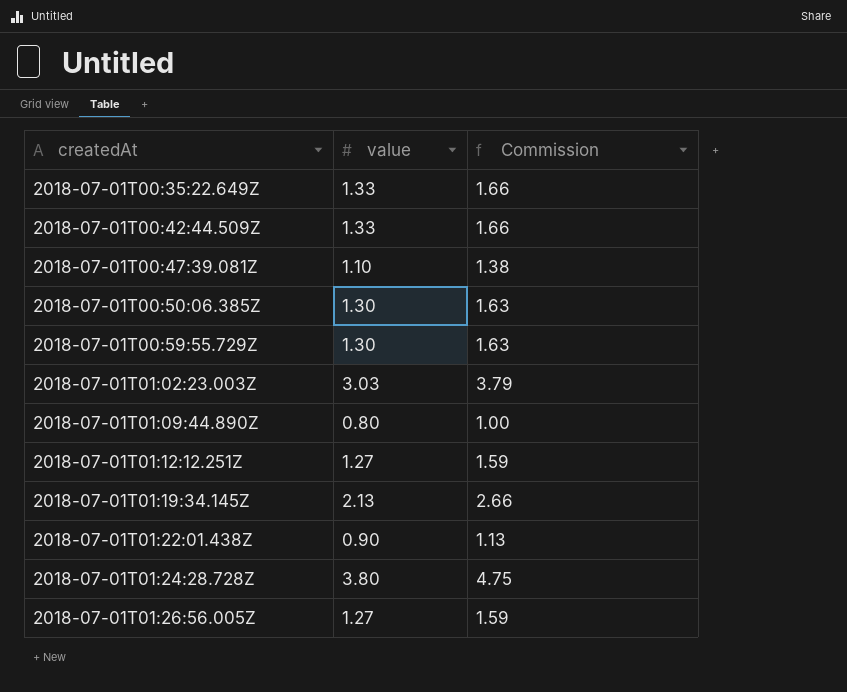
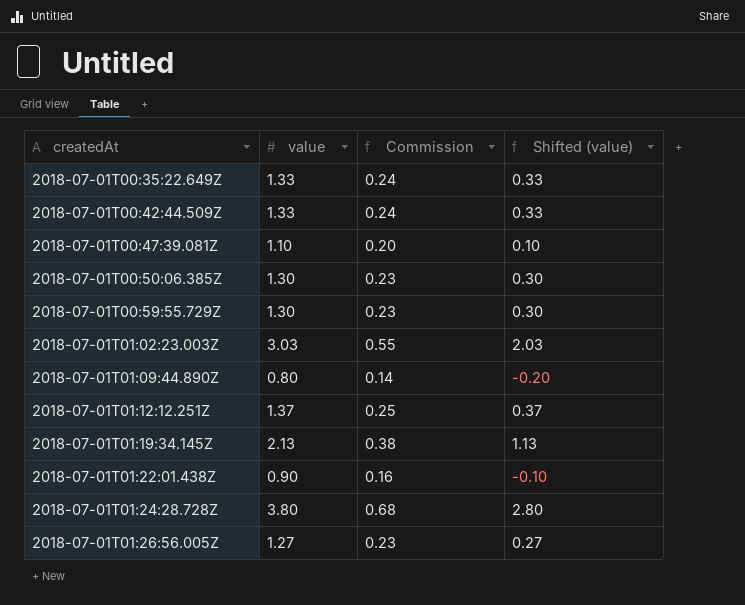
column Commission | formula: [value] * 1.25 -> [value] * 0.18
column Shifted (value) | formula: none -> [value] - 1
2018-07-01T01:12:12.251Z | value: 1.27 -> 1.37

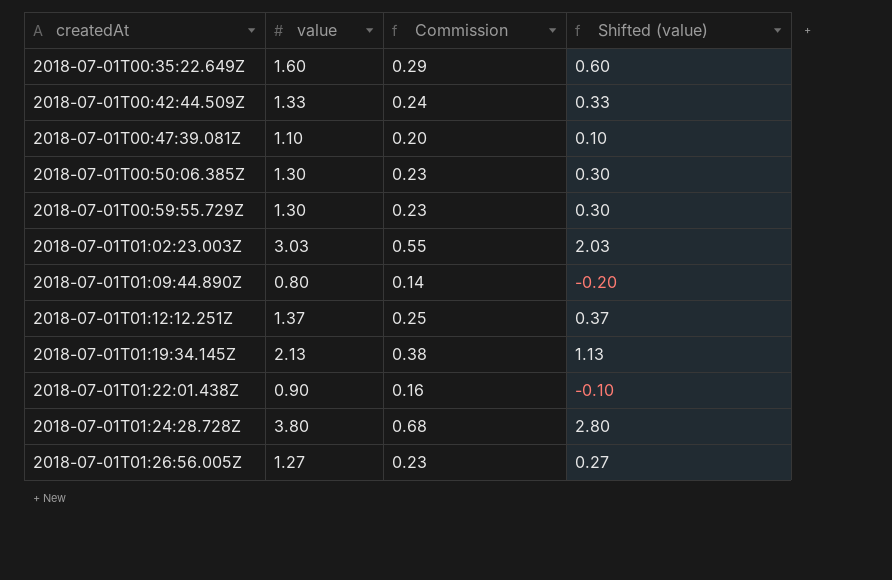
2018-07-01T00:35:22.649Z | value: 1.33 -> 1.60
2018-07-01T00:35:22.649Z | Commission: 0.24 -> 0.29
2018-07-01T00:35:22.649Z | Shifted (value): 0.33 -> 0.60

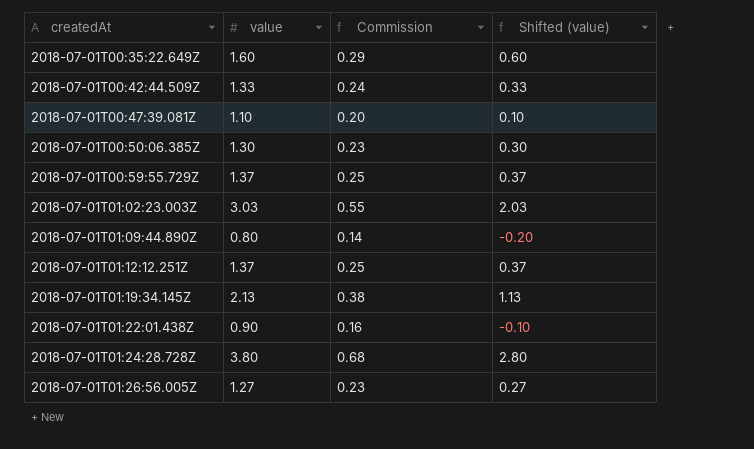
2018-07-01T00:59:55.729Z | value: 1.30 -> 1.37
2018-07-01T00:59:55.729Z | Commission: 0.23 -> 0.25
2018-07-01T00:59:55.729Z | Shifted (value): 0.30 -> 0.37

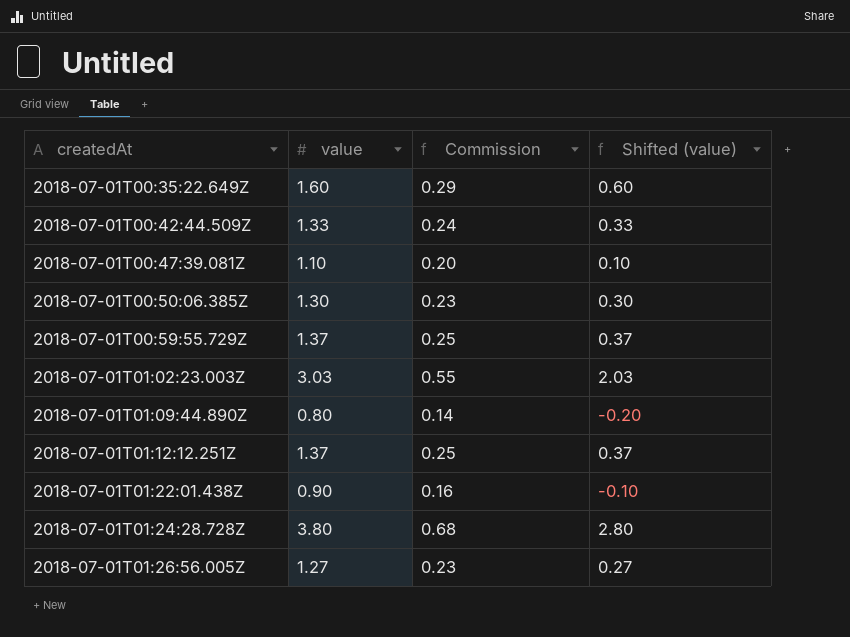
row 2018-07-01T01:19:34.145Z: 2.13 | 0.38 | 1.13 -> none

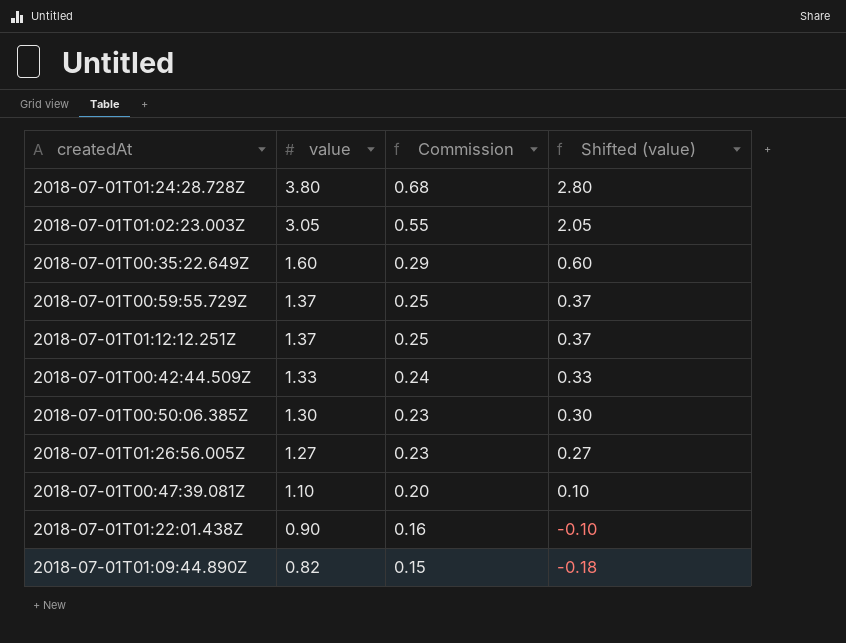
row order: createdAt ascending -> value descending
2018-07-01T01:02:23.003Z | value: 3.03 -> 3.05
2018-07-01T01:02:23.003Z | Shifted (value): 2.03 -> 2.05
2018-07-01T01:09:44.890Z | value: 0.80 -> 0.82
2018-07-01T01:09:44.890Z | Commission: 0.14 -> 0.15
2018-07-01T01:09:44.890Z | Shifted (value): -0.20 -> -0.18

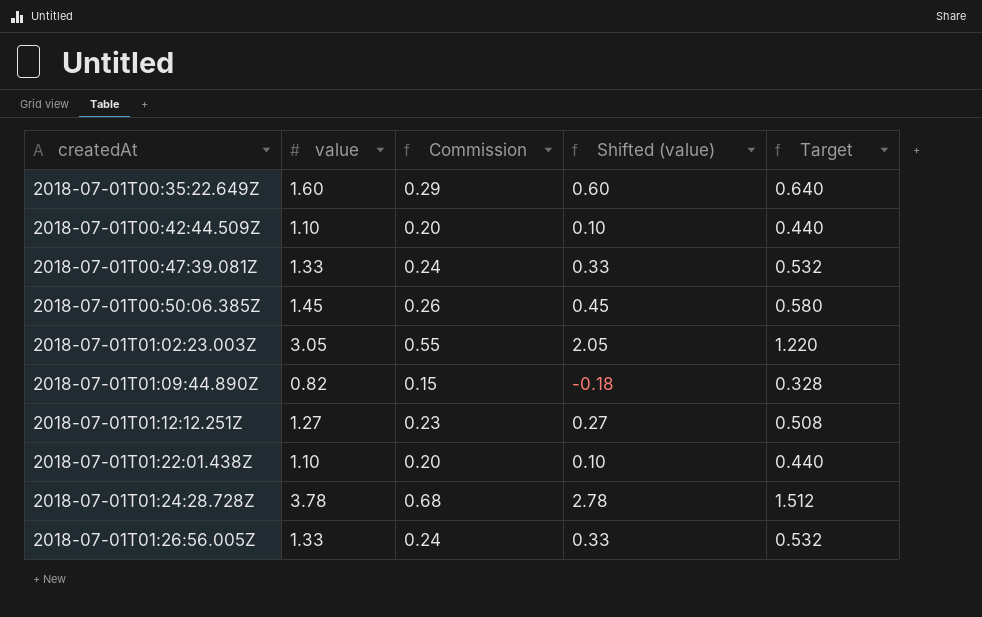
row order: value descending -> createdAt ascending
column Target | formula: none -> [value] * 0.4
row 2018-07-01T00:59:55.729Z: 1.37 | 0.25 | 0.37 -> none
2018-07-01T00:42:44.509Z | value: 1.33 -> 1.10
2018-07-01T00:42:44.509Z | Commission: 0.24 -> 0.20
2018-07-01T00:42:44.509Z | Shifted (value): 0.33 -> 0.10
2018-07-01T00:47:39.081Z | value: 1.10 -> 1.33
2018-07-01T00:47:39.081Z | Commission: 0.20 -> 0.24
2018-07-01T00:47:39.081Z | Shifted (value): 0.10 -> 0.33
2018-07-01T00:50:06.385Z | value: 1.30 -> 1.45
2018-07-01T00:50:06.385Z | Commission: 0.23 -> 0.26
2018-07-01T00:50:06.385Z | Shifted (value): 0.30 -> 0.45
2018-07-01T01:12:12.251Z | value: 1.37 -> 1.27
2018-07-01T01:12:12.251Z | Commission: 0.25 -> 0.23
2018-07-01T01:12:12.251Z | Shifted (value): 0.37 -> 0.27
2018-07-01T01:22:01.438Z | value: 0.90 -> 1.10
2018-07-01T01:22:01.438Z | Commission: 0.16 -> 0.20
2018-07-01T01:22:01.438Z | Shifted (value): -0.10 -> 0.10
2018-07-01T01:24:28.728Z | value: 3.80 -> 3.78
2018-07-01T01:24:28.728Z | Shifted (value): 2.80 -> 2.78
2018-07-01T01:26:56.005Z | value: 1.27 -> 1.33
2018-07-01T01:26:56.005Z | Commission: 0.23 -> 0.24
2018-07-01T01:26:56.005Z | Shifted (value): 0.27 -> 0.33

